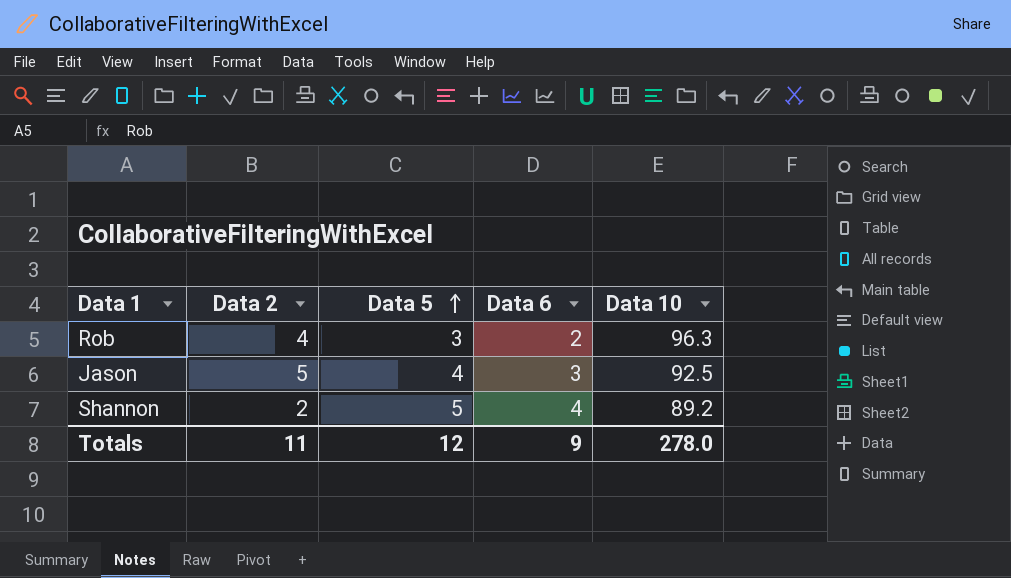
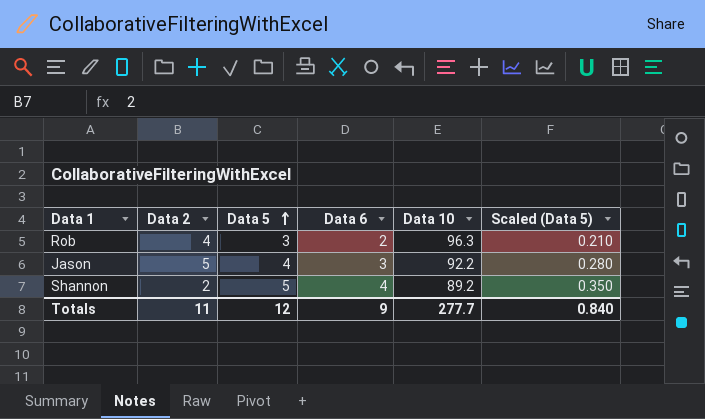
column Scaled (Data 5) | formula: none -> [Data 5] * 0.07
Jason | Data 10: 92.5 -> 92.2
Totals | Data 10: 278.0 -> 277.7

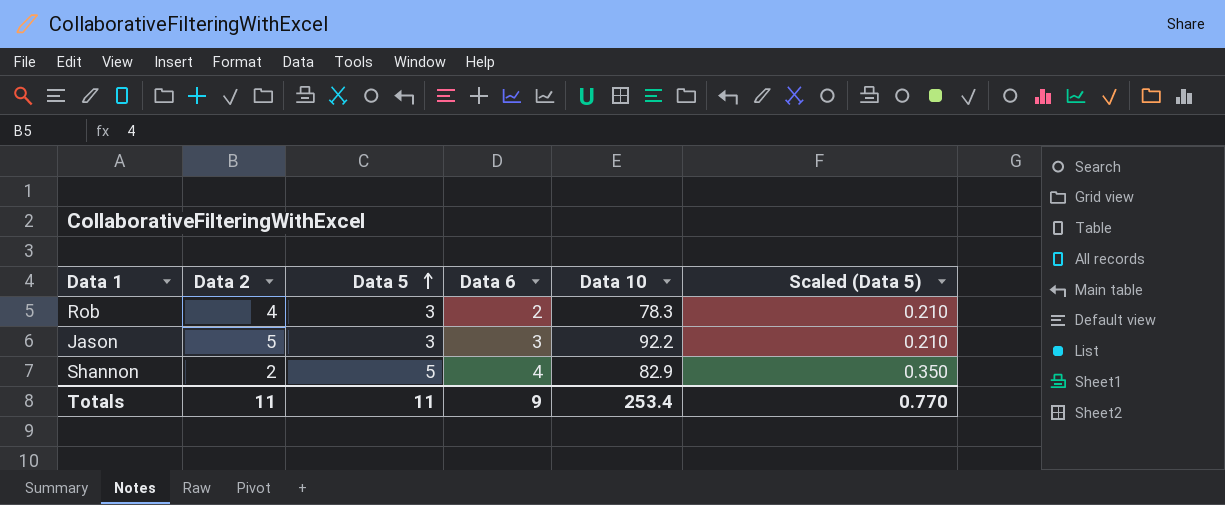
Rob | Data 10: 96.3 -> 78.3
Jason | Data 5: 4 -> 3
Jason | Scaled (Data 5): 0.280 -> 0.210
Shannon | Data 10: 89.2 -> 82.9
Totals | Data 5: 12 -> 11
Totals | Data 10: 277.7 -> 253.4
Totals | Scaled (Data 5): 0.840 -> 0.770

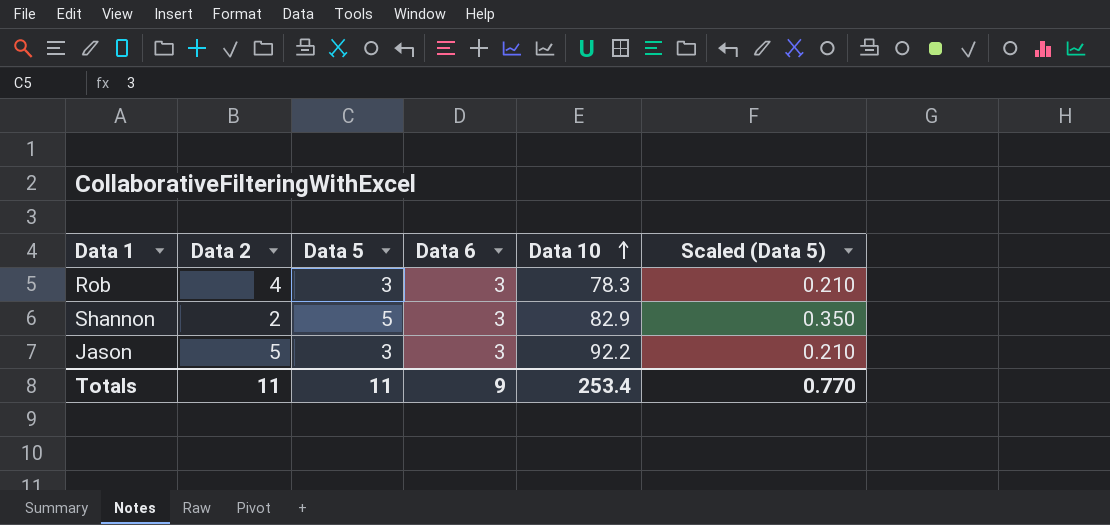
row order: Data 5 ascending -> Data 10 ascending
Rob | Data 6: 2 -> 3
Shannon | Data 6: 4 -> 3

